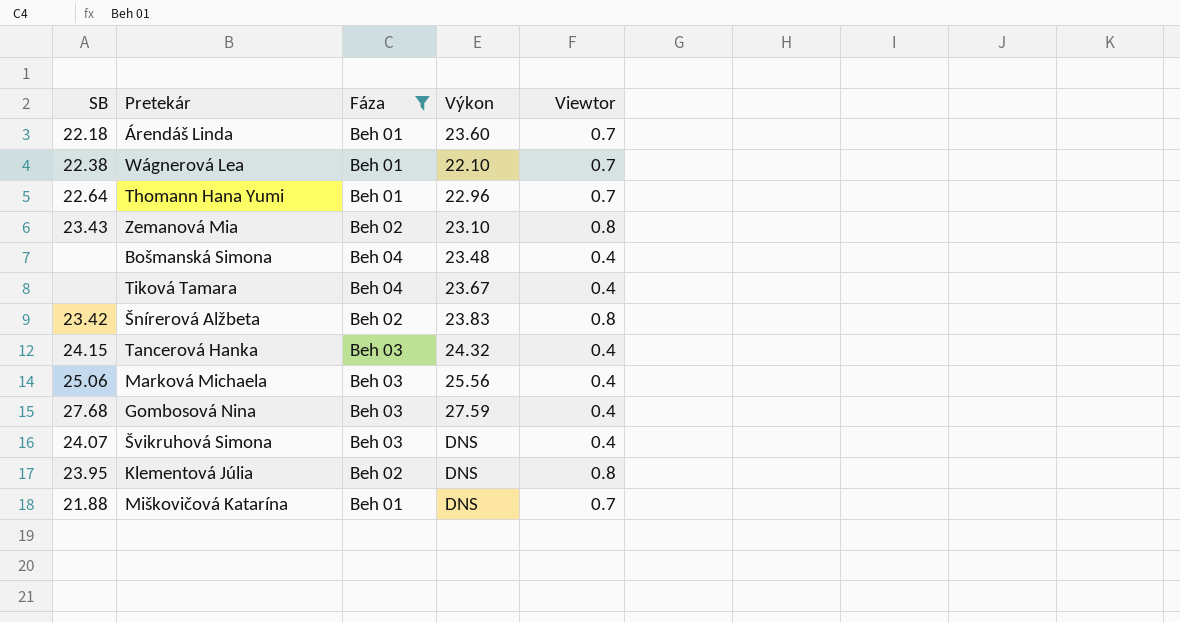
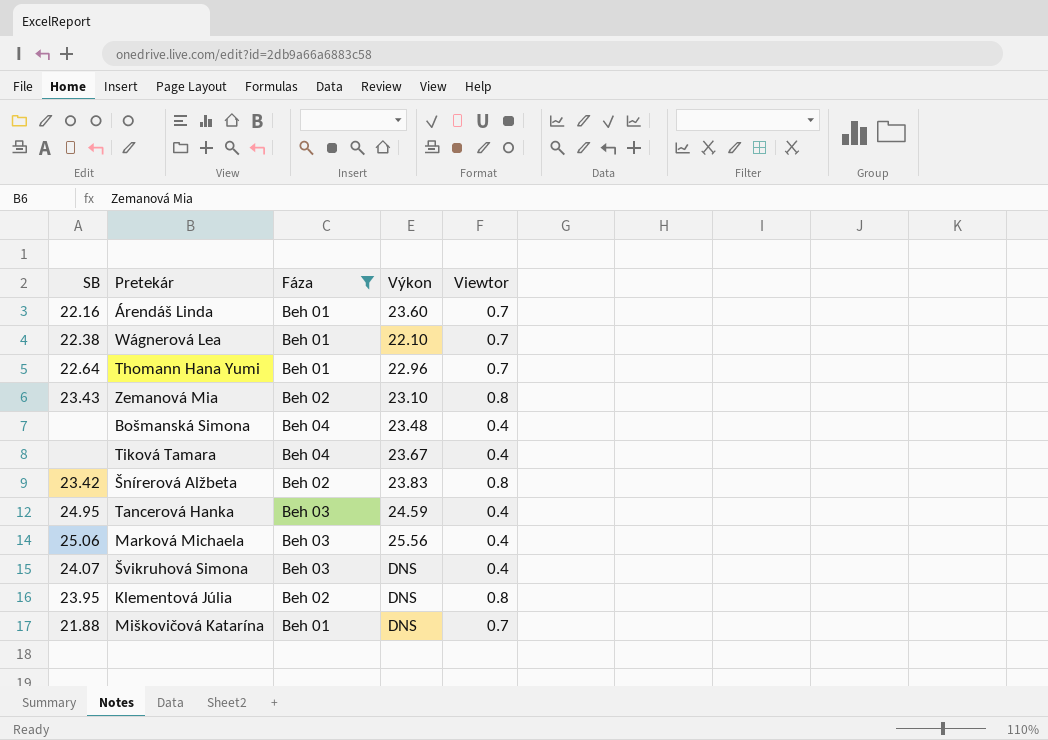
row Gombosová Nina: 27.68 | Beh 03 | 27.59 | 0.4 -> none
Árendáš Linda | SB: 22.18 -> 22.16
Tancerová Hanka | SB: 24.15 -> 24.95
Tancerová Hanka | Výkon: 24.32 -> 24.59

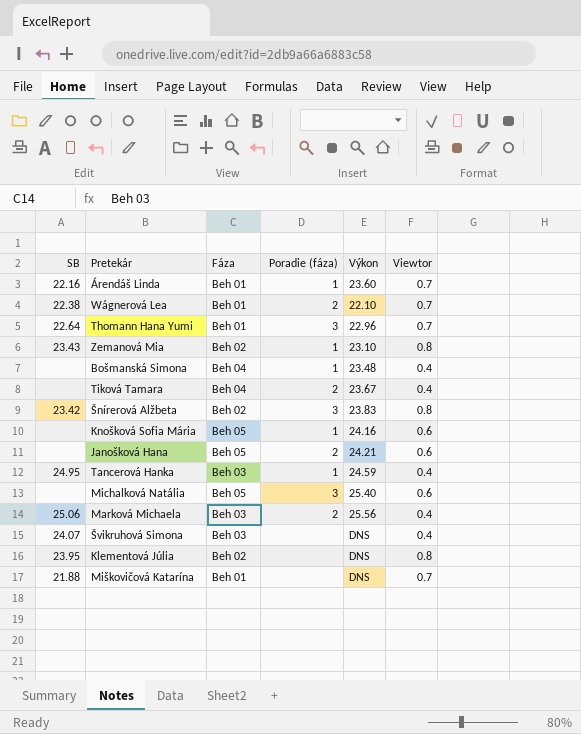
filter: Fáza != Beh 05 -> none
column Poradie (fáza) | position: none -> 4

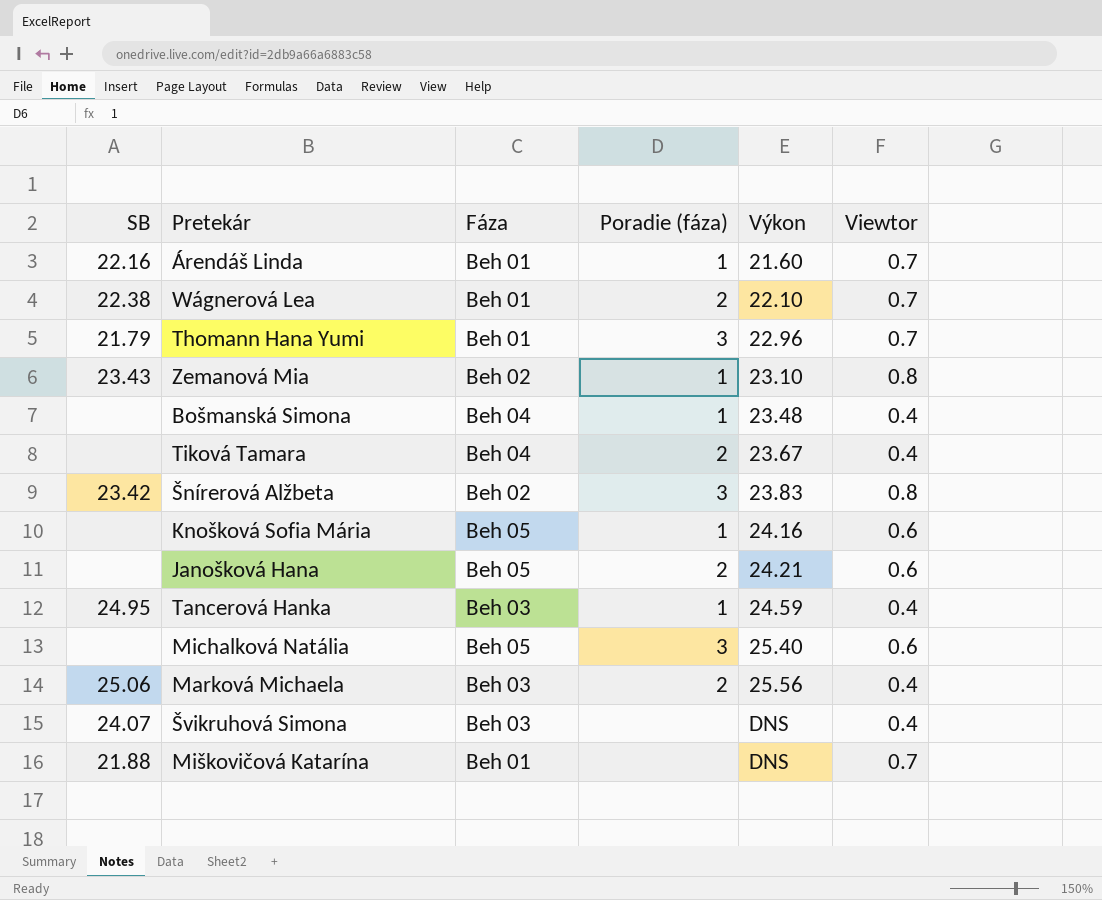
row Klementová Júlia: 23.95 | Beh 02 | none | DNS | 0.8 -> none
Árendáš Linda | Výkon: 23.60 -> 21.60
Thomann Hana Yumi | SB: 22.64 -> 21.79

